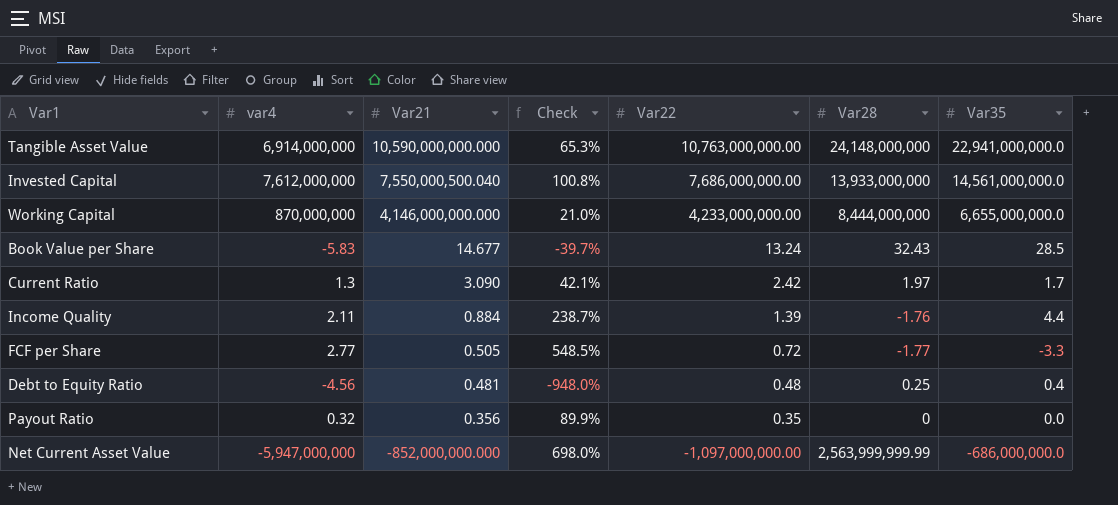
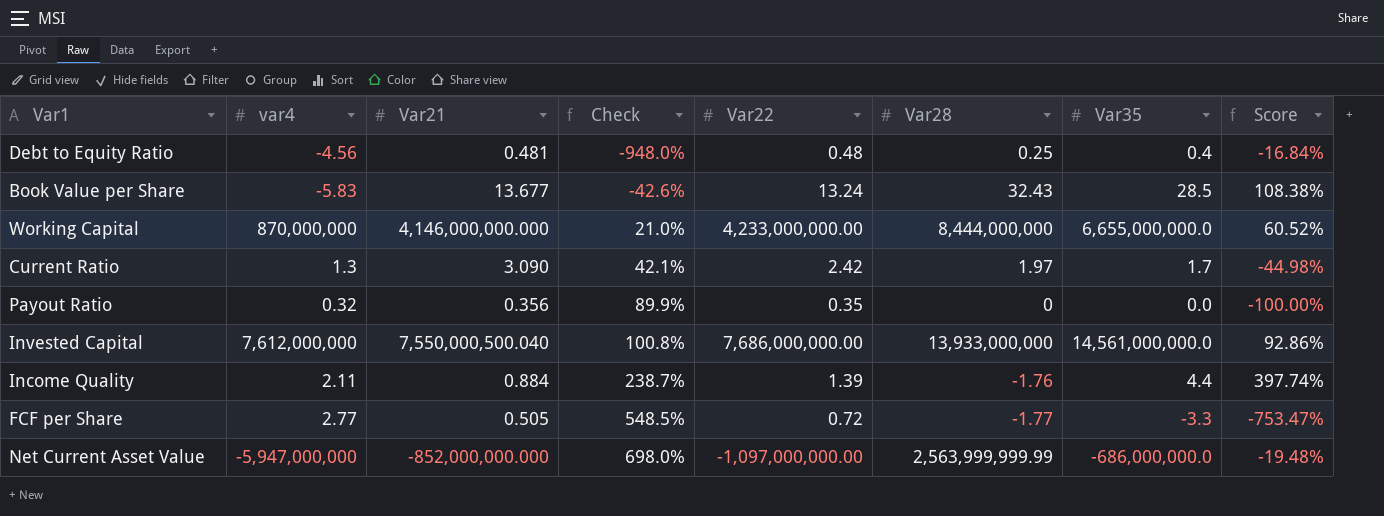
row order: Var21 descending -> Check ascending
column Score | formula: none -> ([Var35] - [Var21]) / [Var21]
row Tangible Asset Value: 6,914,000,000 | 10,590,000,000.000 | 65.3% | 10,763,000,000.00 | 24,148,000,000 | 22,941,000,000.0 -> none
Book Value per Share | Var21: 14.677 -> 13.677
Book Value per Share | Check: -39.7% -> -42.6%

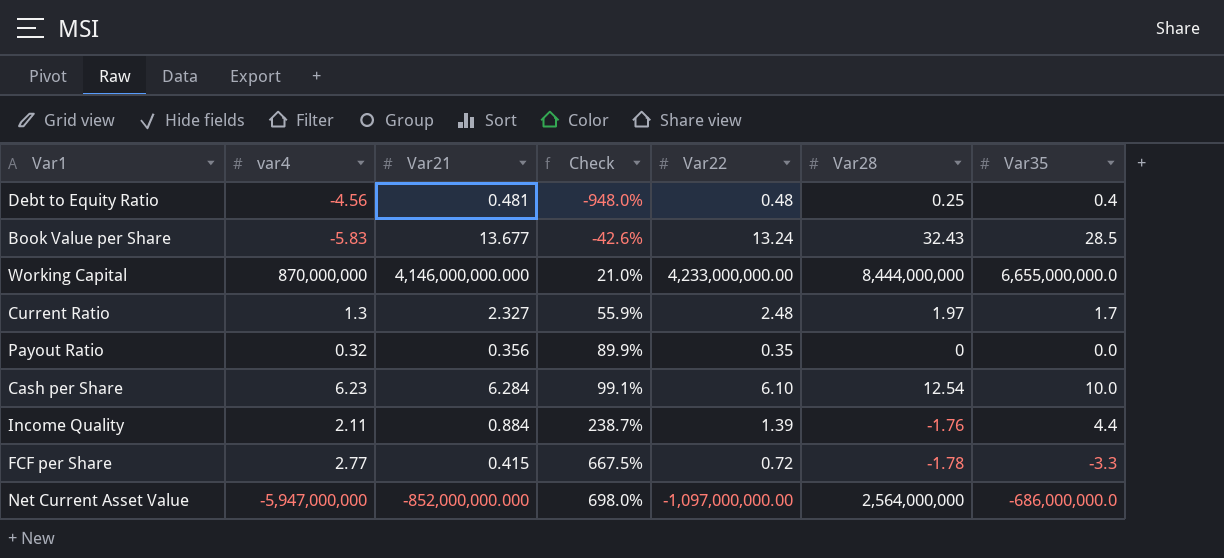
column Score | formula: ([Var35] - [Var21]) / [Var21] -> none
row Invested Capital: 7,612,000,000 | 7,550,000,500.040 | 100.8% | 7,686,000,000.00 | 13,933,000,000 | 14,561,000,000.0 | 92.86% -> none
Current Ratio | Var21: 3.090 -> 2.327
Current Ratio | Check: 42.1% -> 55.9%
Current Ratio | Var22: 2.42 -> 2.48
row Cash per Share: none -> 6.23 | 6.284 | 99.1% | 6.10 | 12.54 | 10.0
FCF per Share | Var21: 0.505 -> 0.415
FCF per Share | Check: 548.5% -> 667.5%
FCF per Share | Var28: -1.77 -> -1.78
Net Current Asset Value | Var28: 2,563,999,999.99 -> 2,564,000,000

